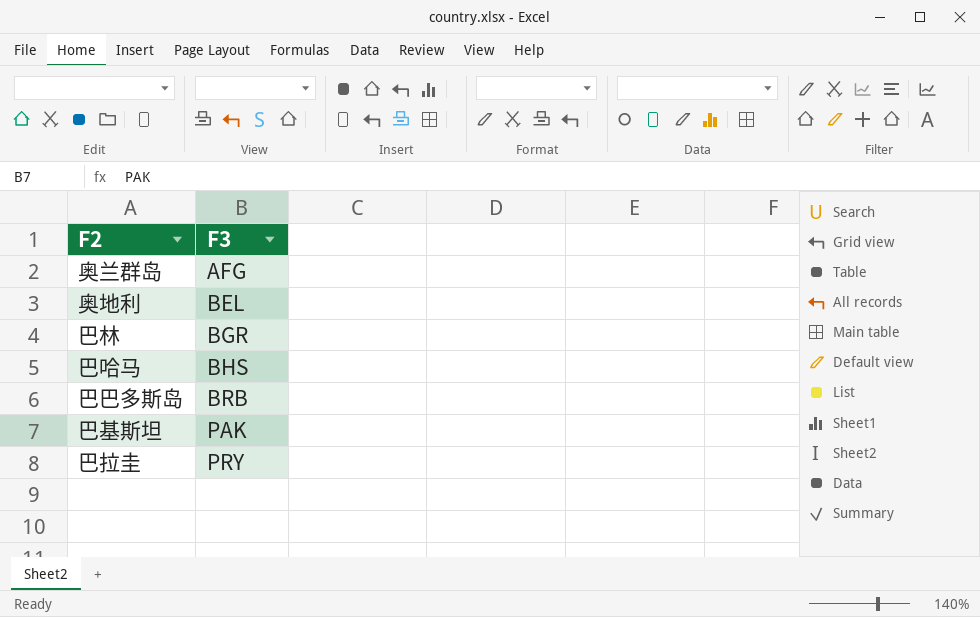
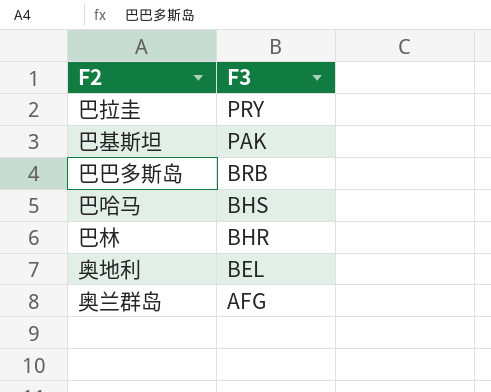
row order: F3 ascending -> F3 descending
巴林 | F3: BGR -> BHR

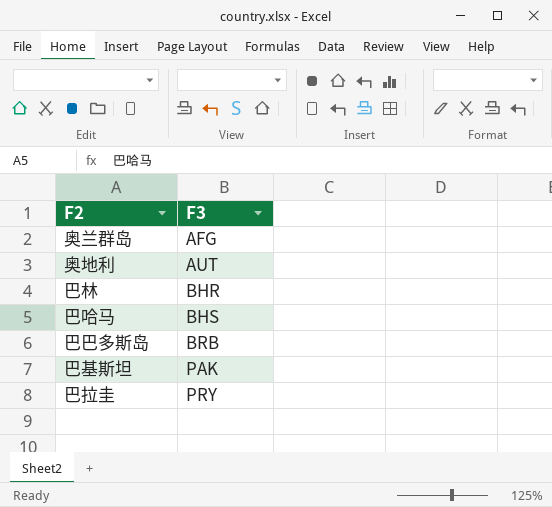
row order: F3 descending -> F3 ascending
奥地利 | F3: BEL -> AUT

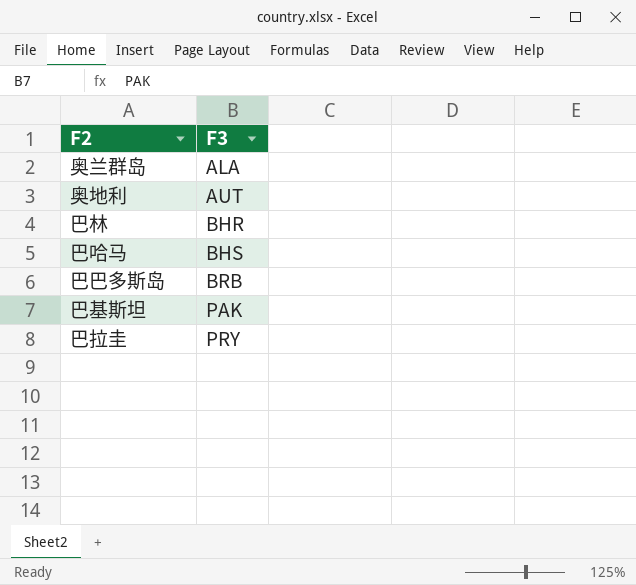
奥兰群岛 | F3: AFG -> ALA

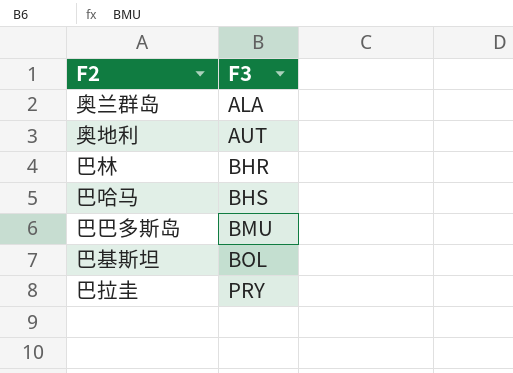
巴巴多斯岛 | F3: BRB -> BMU
巴基斯坦 | F3: PAK -> BOL

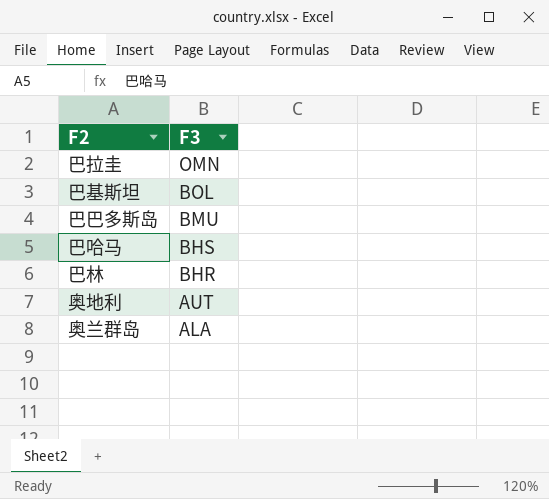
row order: F3 ascending -> F3 descending
巴拉圭 | F3: PRY -> OMN

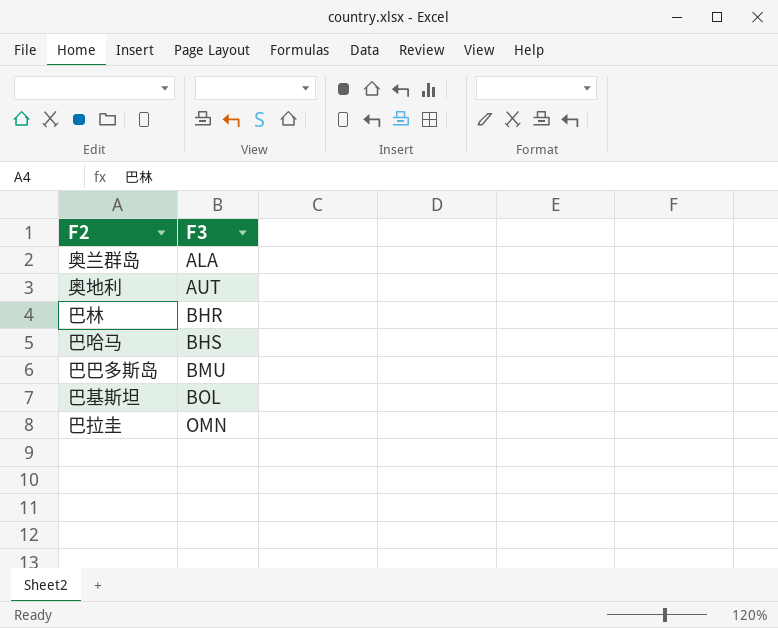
row order: F3 descending -> F3 ascending

